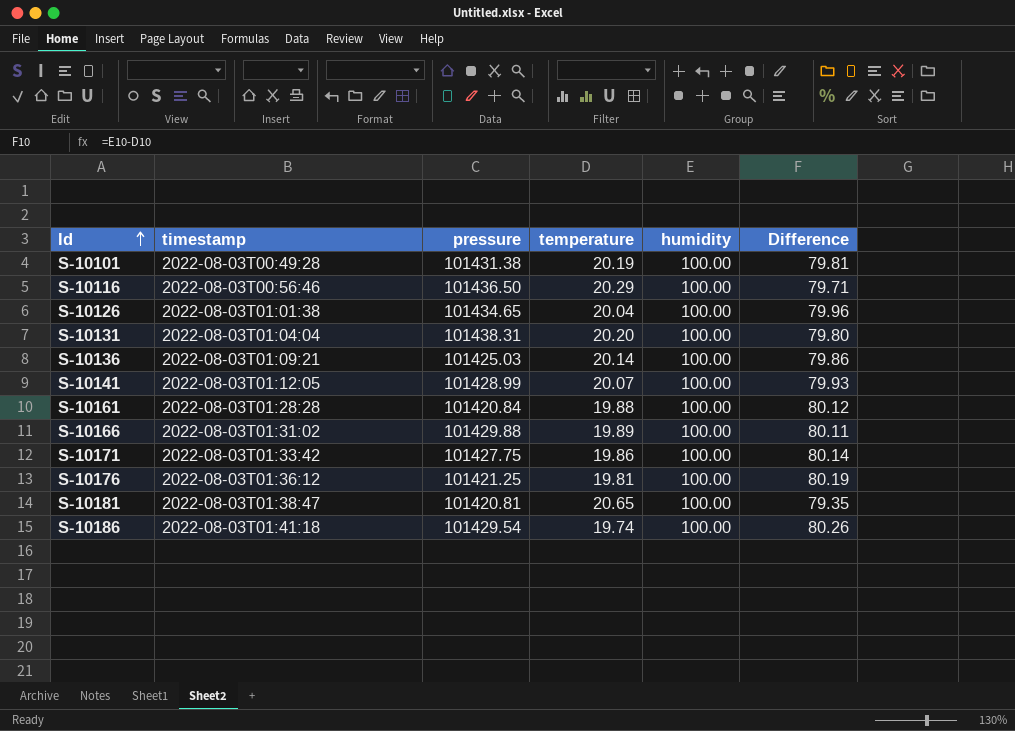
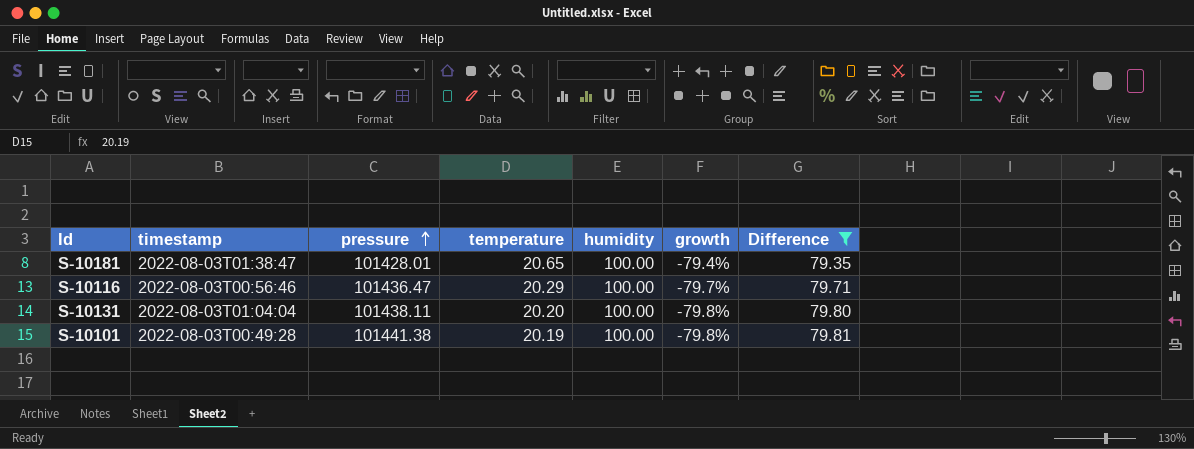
filter: none -> Difference <= 79.81
row order: Id ascending -> pressure ascending
column growth | formula: none -> ([temperature] - [humidity]) / [humidity]
S-10181 | pressure: 101420.81 -> 101428.01
S-10116 | pressure: 101436.50 -> 101436.47
S-10131 | pressure: 101438.31 -> 101438.11
S-10101 | pressure: 101431.38 -> 101441.38

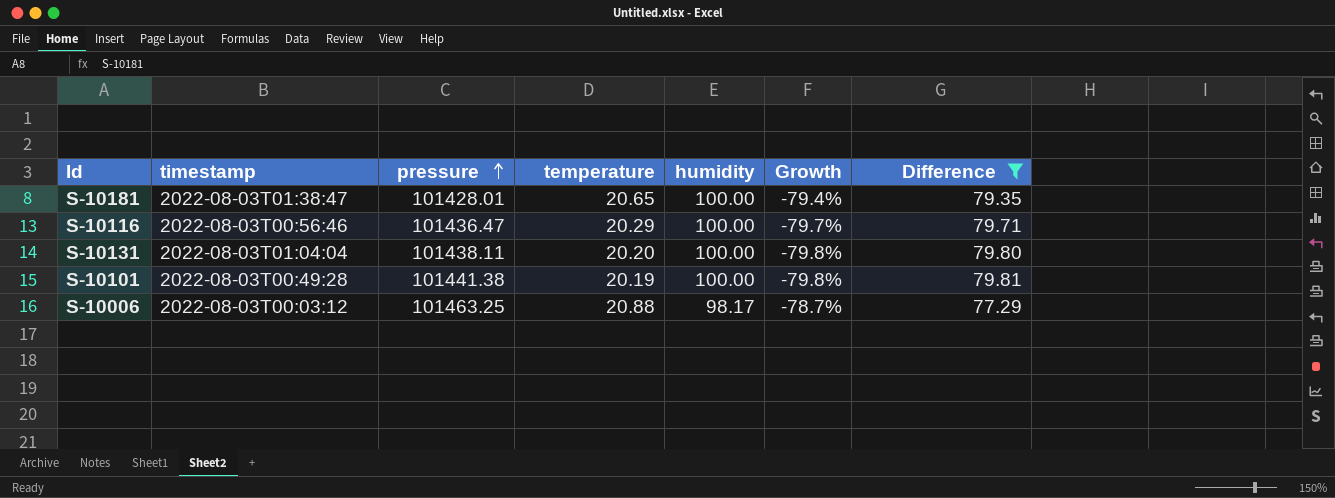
column name: growth -> Growth
row S-10006: none -> 2022-08-03T00:03:12 | 101463.25 | 20.88 | 98.17 | -78.7% | 77.29

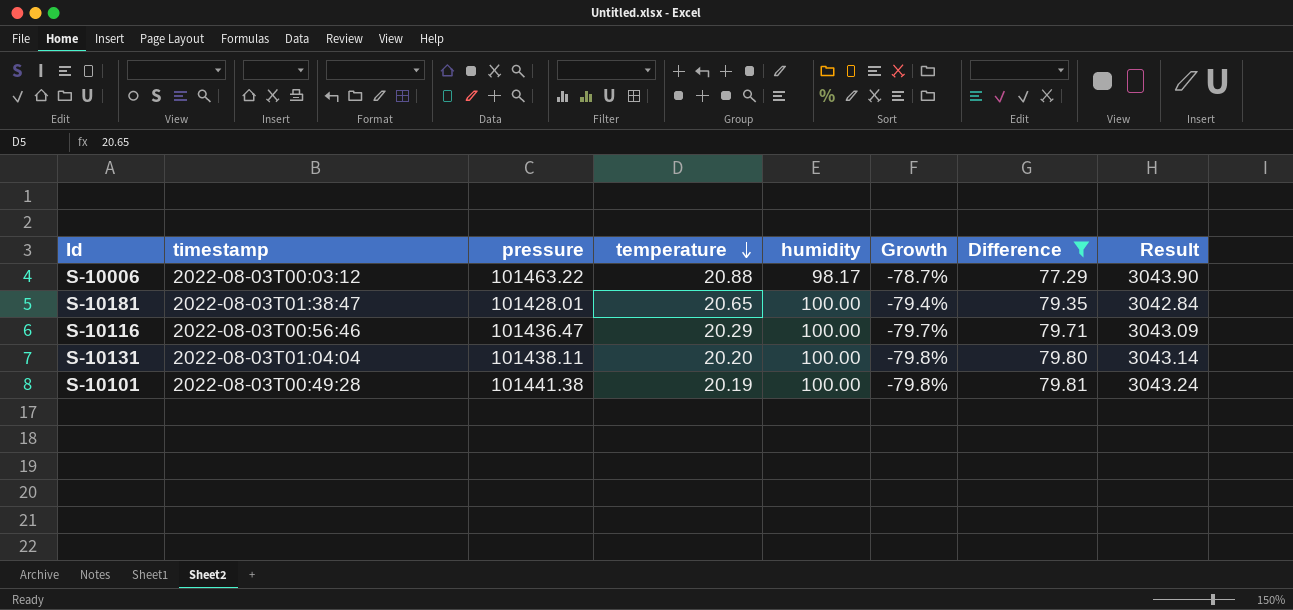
row order: pressure ascending -> temperature descending
column Result | formula: none -> [pressure] * 0.03
S-10006 | pressure: 101463.25 -> 101463.22

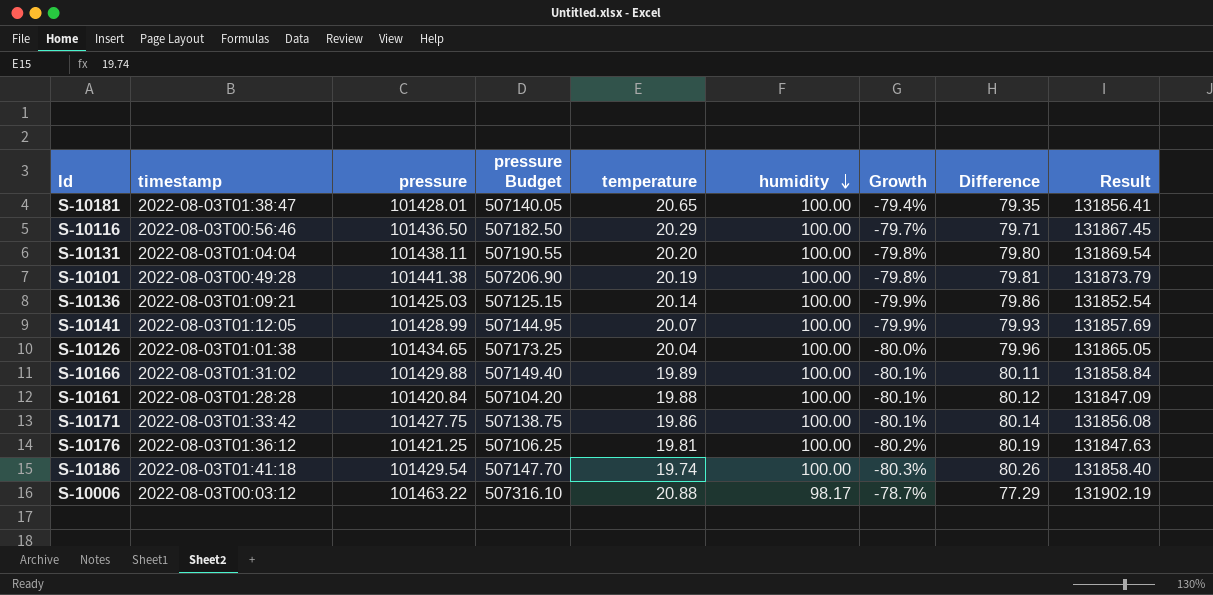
filter: Difference <= 79.81 -> none
row order: temperature descending -> humidity descending
column pressure Budget | formula: none -> [pressure] * 5
column Result | formula: [pressure] * 0.03 -> [pressure] * 1.3
S-10116 | pressure: 101436.47 -> 101436.50

